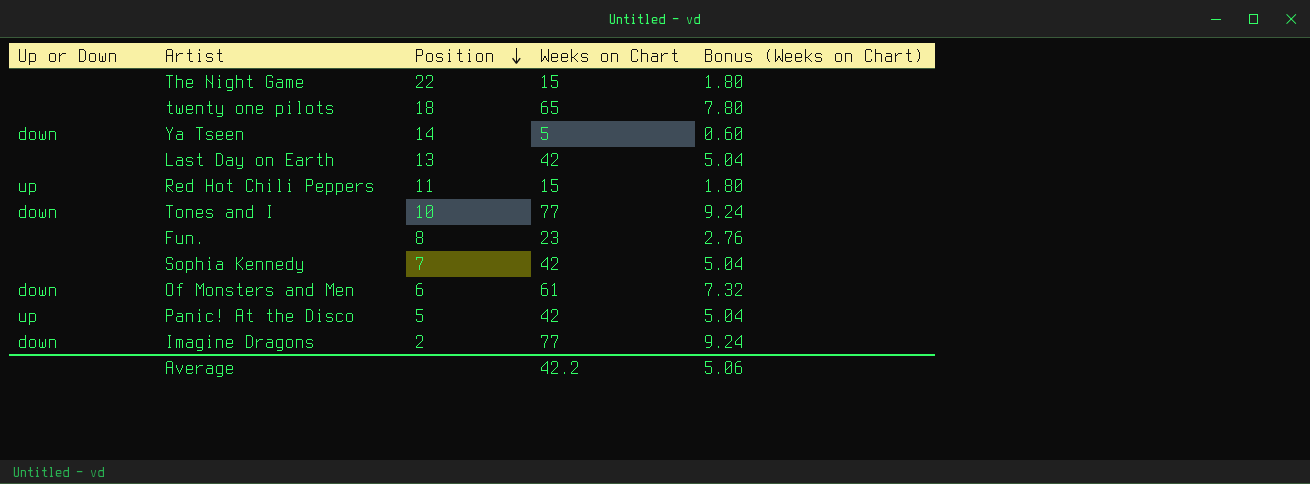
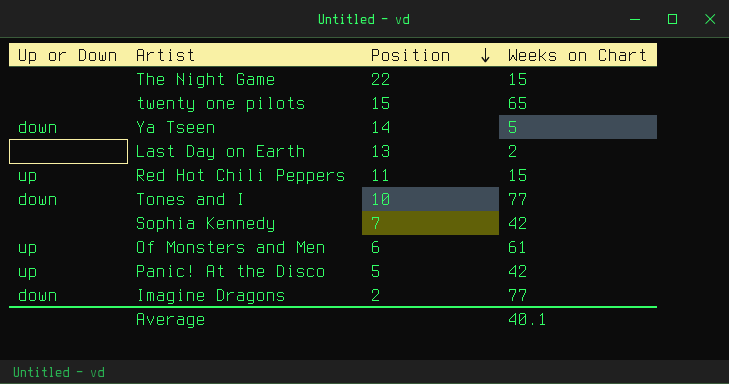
column Bonus (Weeks on Chart) | formula: [Weeks on Chart] * 0.12 -> none
row Fun.: none | 8 | 23 | 2.76 -> none
twenty one pilots | Position: 18 -> 15
Last Day on Earth | Weeks on Chart: 42 -> 2
Of Monsters and Men | Up or Down: down -> up
Average | Weeks on Chart: 42.2 -> 40.1

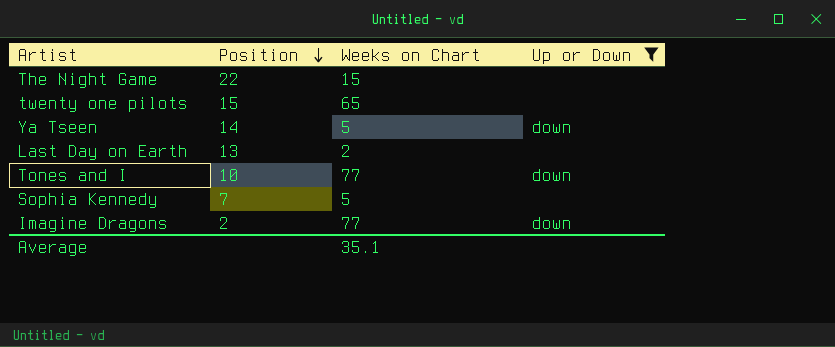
filter: none -> Up or Down != up
column Up or Down | position: 1 -> 4
Sophia Kennedy | Weeks on Chart: 42 -> 5
Average | Weeks on Chart: 40.1 -> 35.1

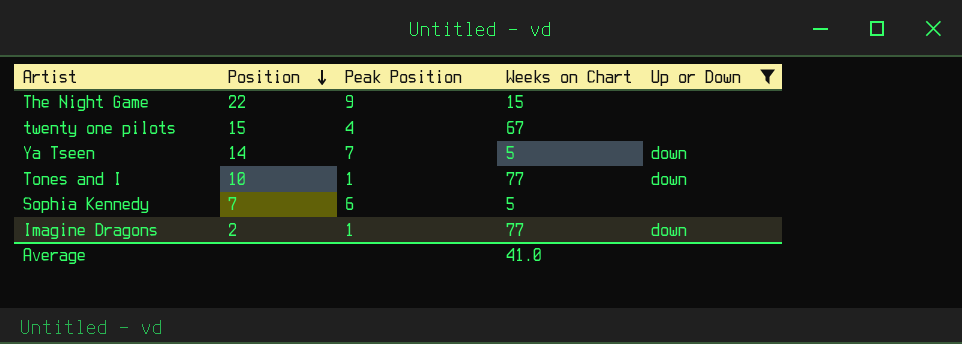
column Peak Position | position: none -> 3
row Last Day on Earth: 13 | 2 | none -> none
twenty one pilots | Weeks on Chart: 65 -> 67
Average | Weeks on Chart: 35.1 -> 41.0

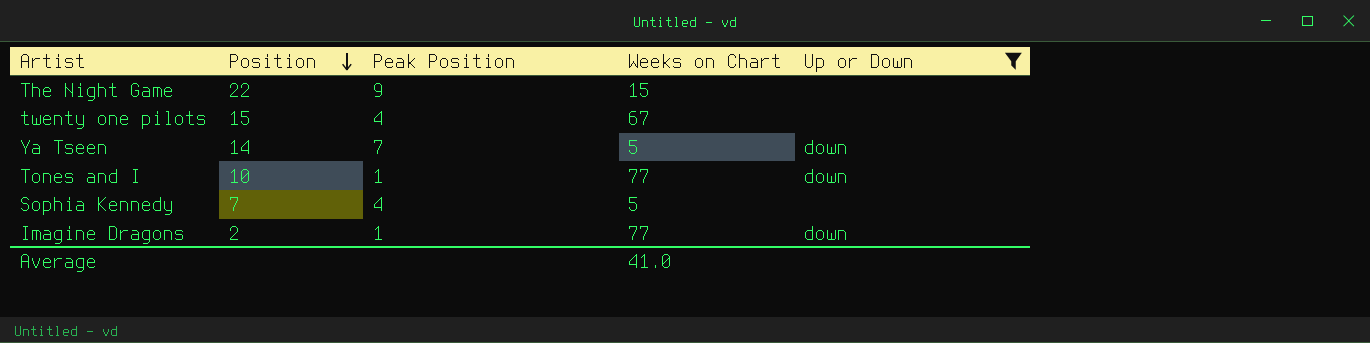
Sophia Kennedy | Peak Position: 6 -> 4

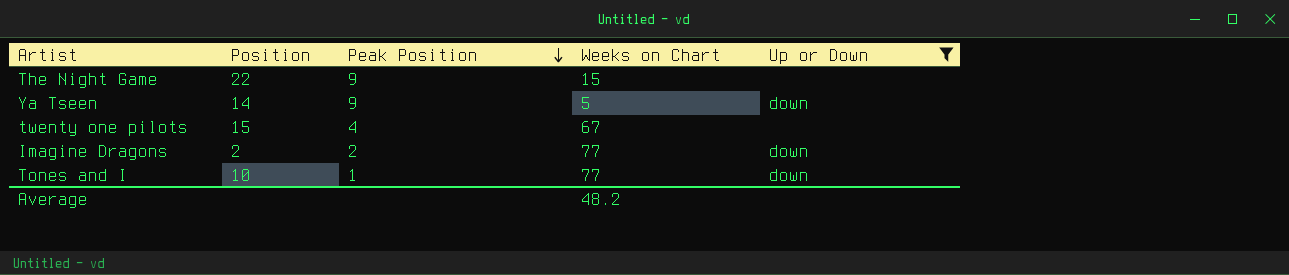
row order: Position descending -> Peak Position descending
row Sophia Kennedy: 7 | 4 | 5 | none -> none
Ya Tseen | Peak Position: 7 -> 9
Imagine Dragons | Peak Position: 1 -> 2
Average | Weeks on Chart: 41.0 -> 48.2

